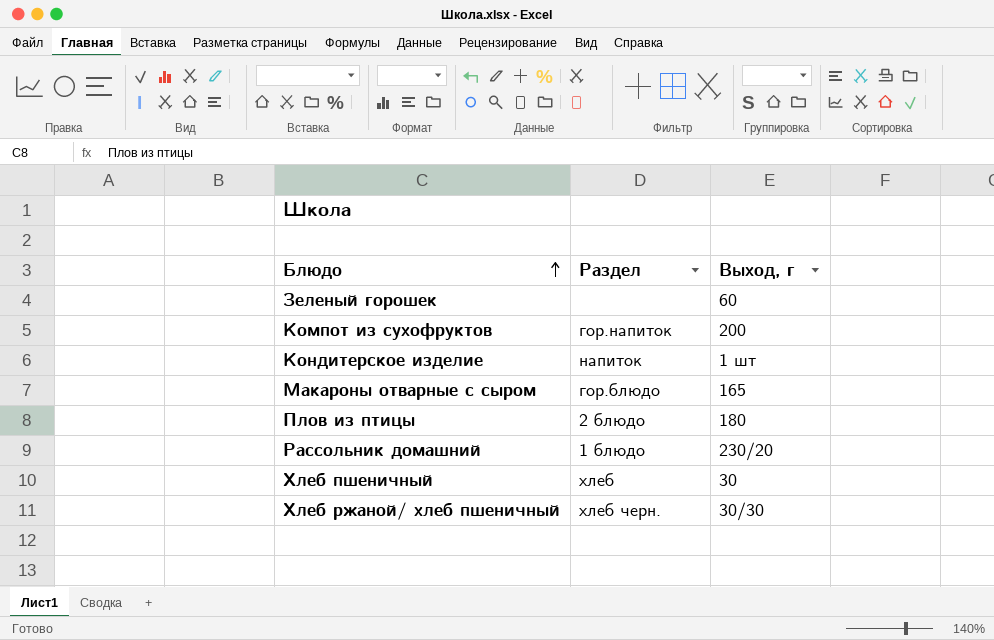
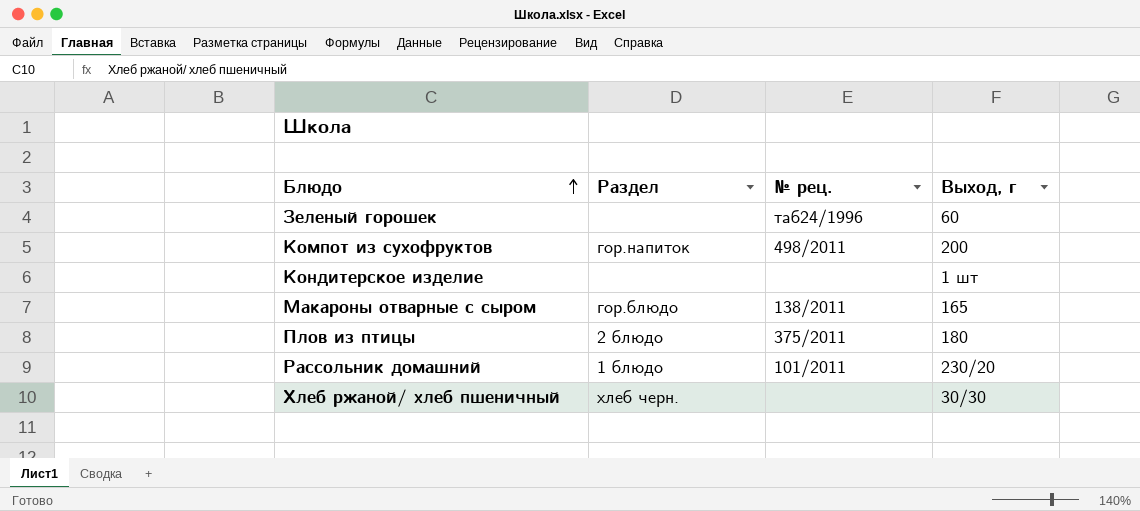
column № рец. | position: none -> 3
row Хлеб пшеничный: хлеб | 30 -> none
Кондитерское изделие | Раздел: напиток -> none

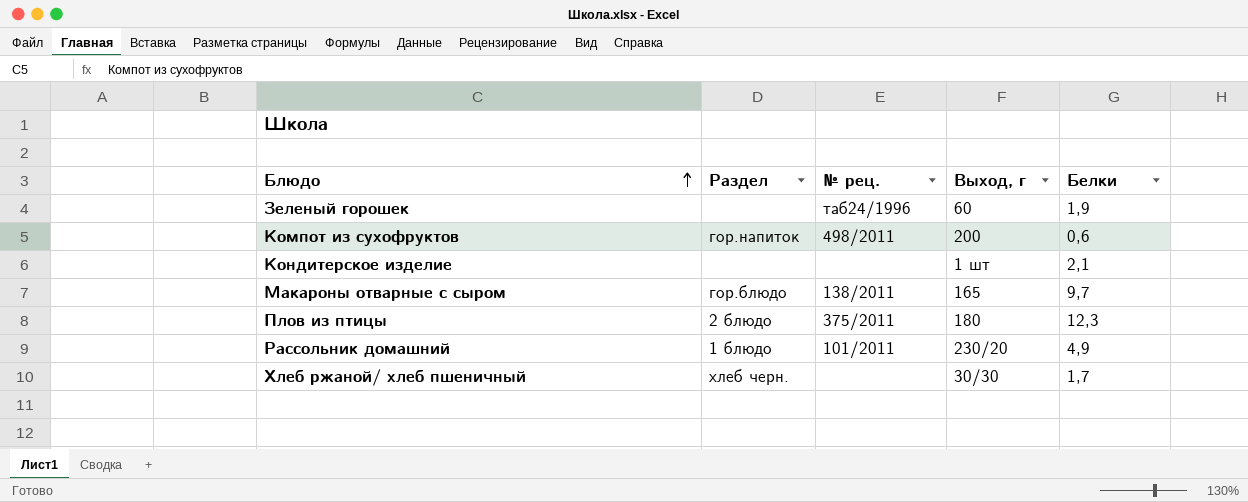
column Белки | position: none -> 5

